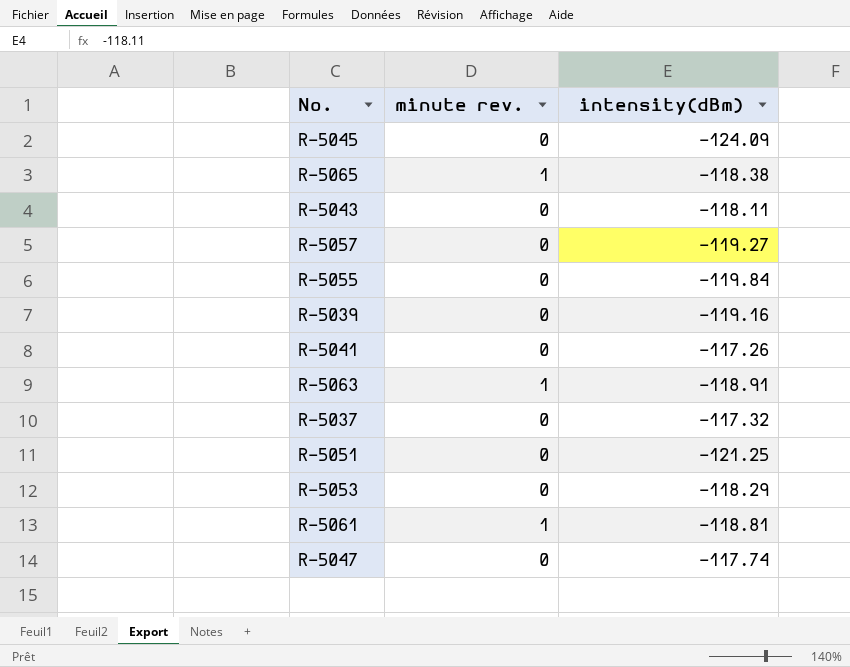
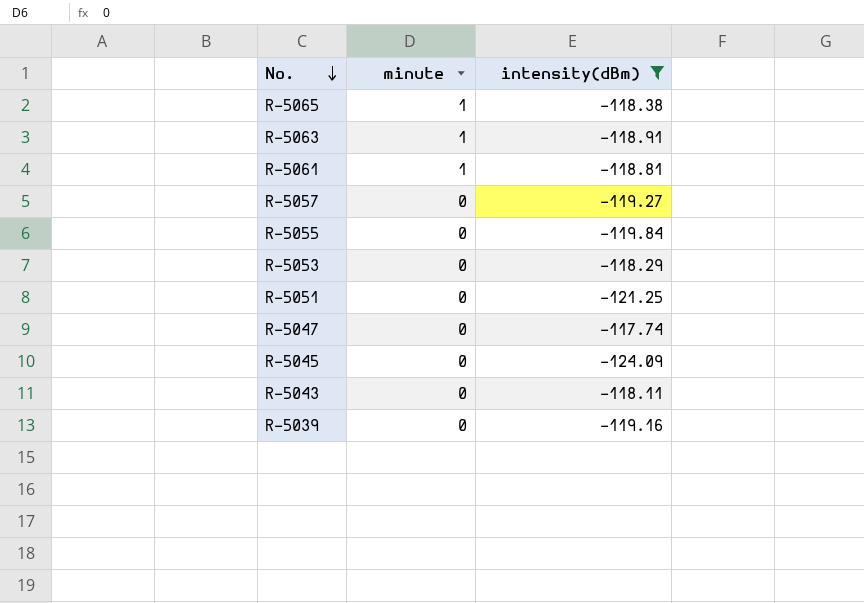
filter: none -> intensity(dBm) <= -117.74
row order: none -> No. descending
column name: minute rev. -> minute

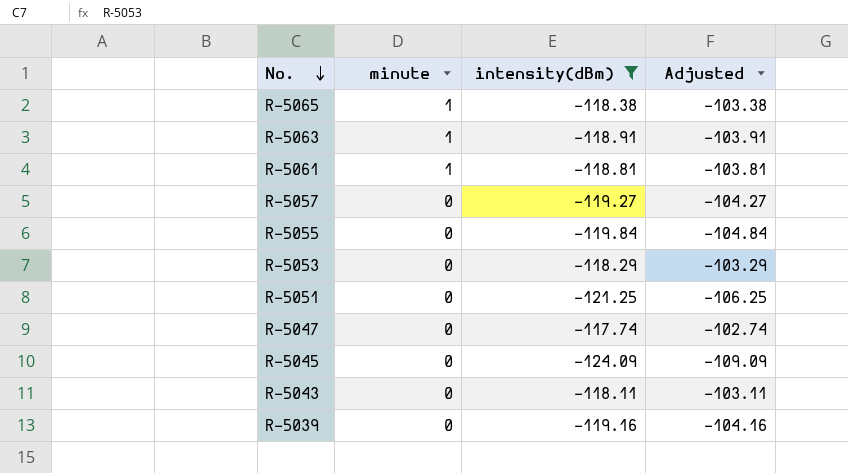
column Adjusted | formula: none -> [intensity(dBm)] + 15

